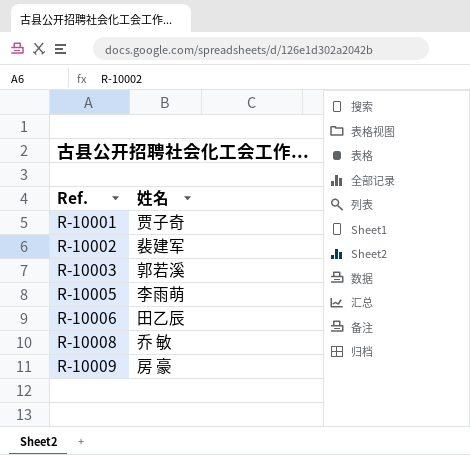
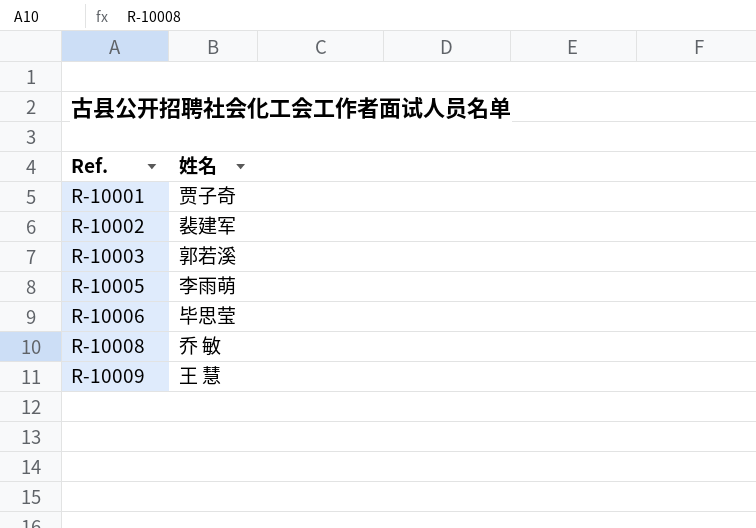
R-10006 | 姓名: 田乙辰 -> 毕思莹
R-10009 | 姓名: 房 豪 -> 王 慧

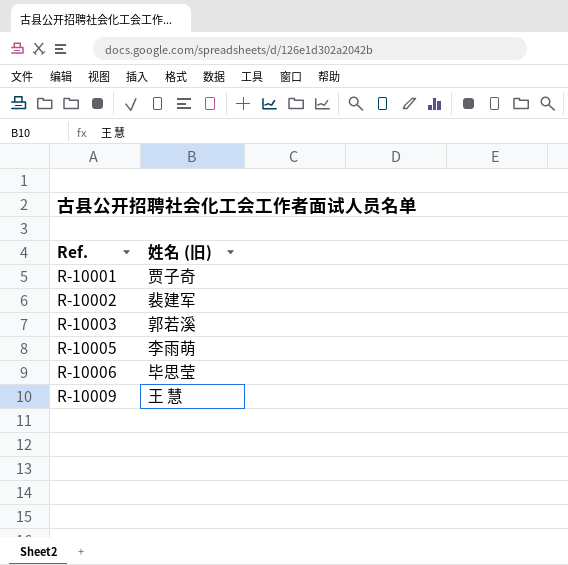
column name: 姓名 -> 姓名 (旧)
row R-10008: 乔 敏 -> none

